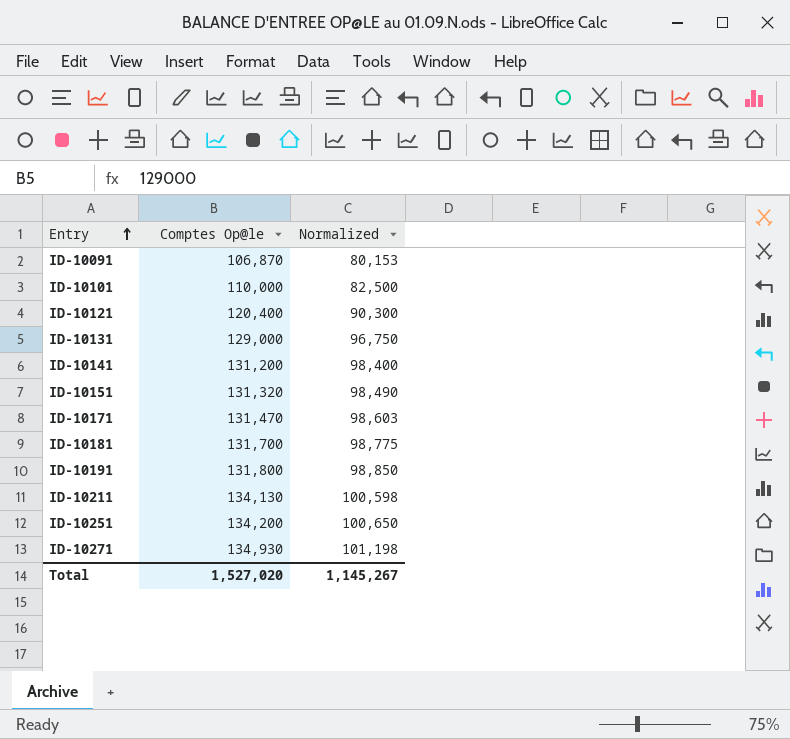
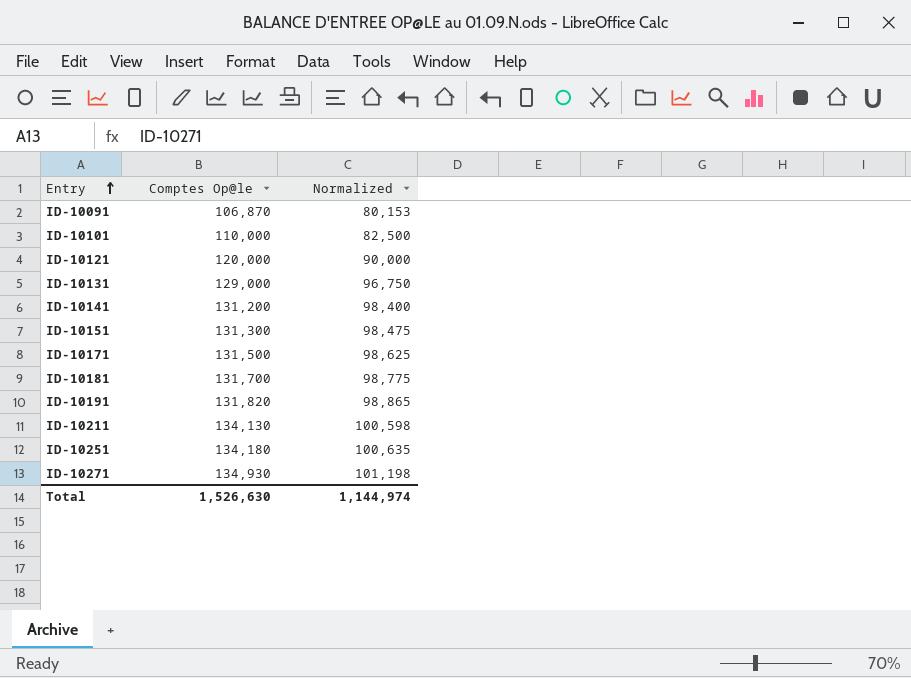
ID-10121 | Comptes Op@le: 120,400 -> 120,000
ID-10121 | Normalized: 90,300 -> 90,000
ID-10151 | Comptes Op@le: 131,320 -> 131,300
ID-10151 | Normalized: 98,490 -> 98,475
ID-10171 | Comptes Op@le: 131,470 -> 131,500
ID-10171 | Normalized: 98,603 -> 98,625
ID-10191 | Comptes Op@le: 131,800 -> 131,820
ID-10191 | Normalized: 98,850 -> 98,865
ID-10251 | Comptes Op@le: 134,200 -> 134,180
ID-10251 | Normalized: 100,650 -> 100,635
Total | Comptes Op@le: 1,527,020 -> 1,526,630
Total | Normalized: 1,145,267 -> 1,144,974

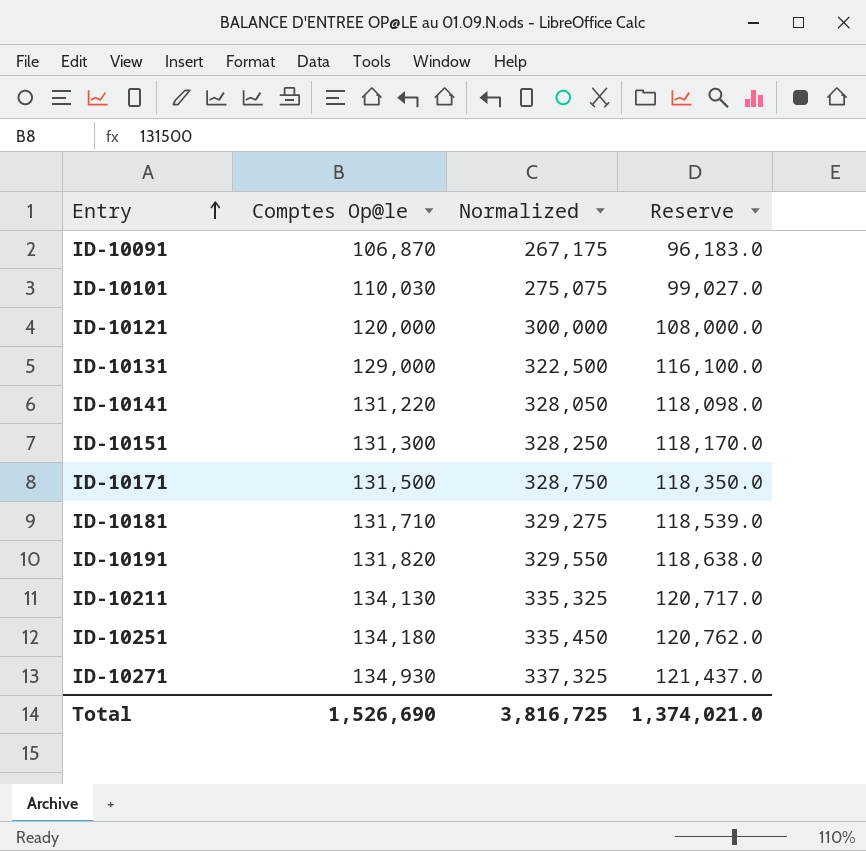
column Normalized | formula: [Comptes Op@le] * 0.75 -> [Comptes Op@le] * 2.5
column Reserve | formula: none -> [Comptes Op@le] * 0.9
ID-10101 | Comptes Op@le: 110,000 -> 110,030
ID-10141 | Comptes Op@le: 131,200 -> 131,220
ID-10181 | Comptes Op@le: 131,700 -> 131,710
Total | Comptes Op@le: 1,526,630 -> 1,526,690
Total | Normalized: 1,144,974 -> 3,816,725

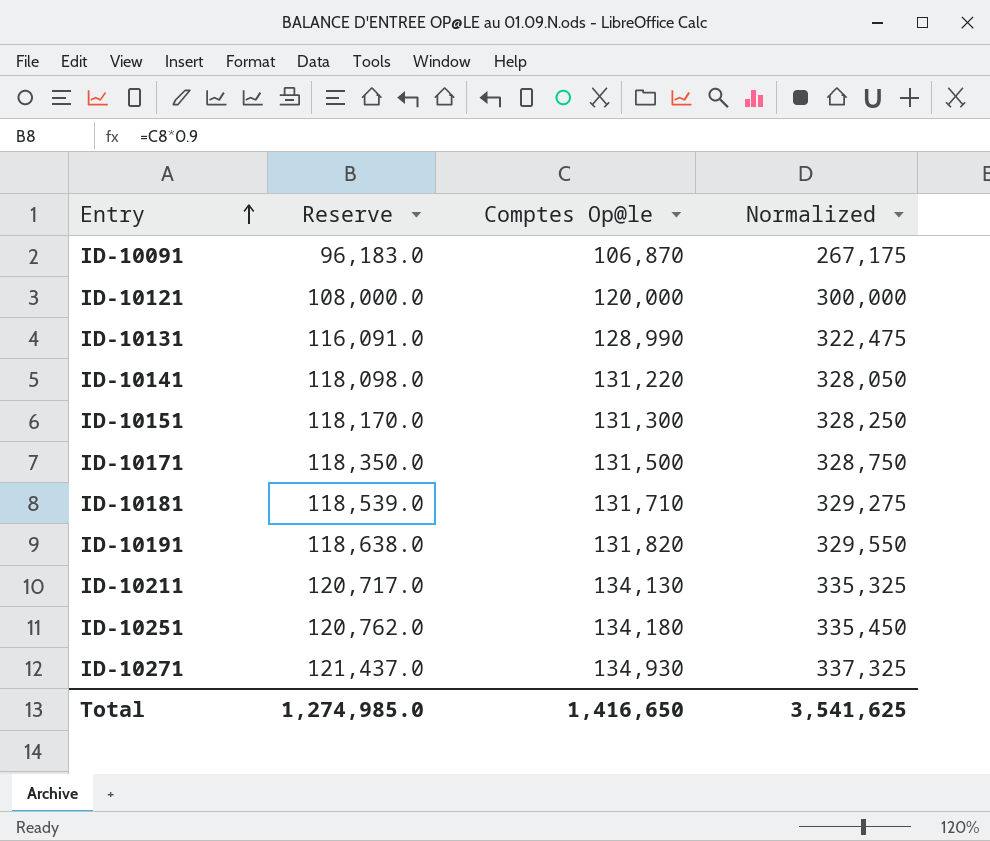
column Reserve | position: 4 -> 2
row ID-10101: 110,030 | 275,075 | 99,027.0 -> none
ID-10131 | Reserve: 116,100.0 -> 116,091.0
ID-10131 | Comptes Op@le: 129,000 -> 128,990
ID-10131 | Normalized: 322,500 -> 322,475
Total | Reserve: 1,374,021.0 -> 1,274,985.0
Total | Comptes Op@le: 1,526,690 -> 1,416,650
Total | Normalized: 3,816,725 -> 3,541,625

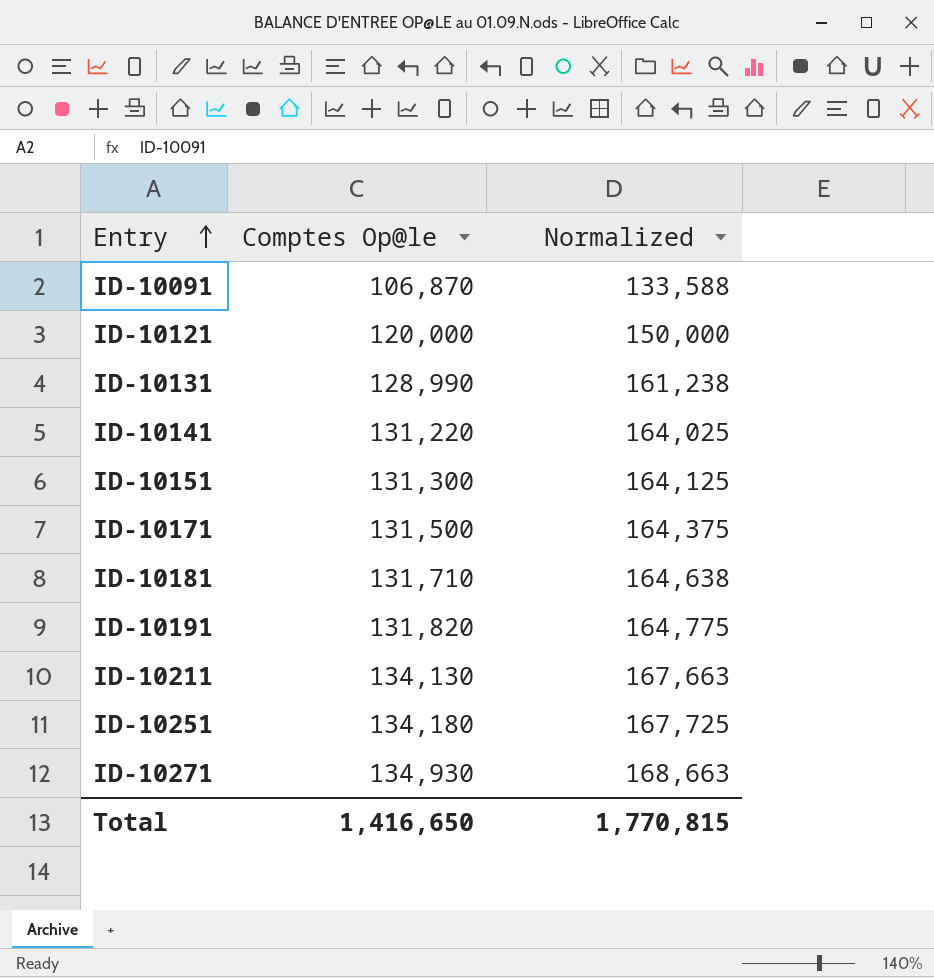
column Reserve | formula: [Comptes Op@le] * 0.9 -> none
column Normalized | formula: [Comptes Op@le] * 2.5 -> [Comptes Op@le] * 1.25
Total | Normalized: 3,541,625 -> 1,770,815

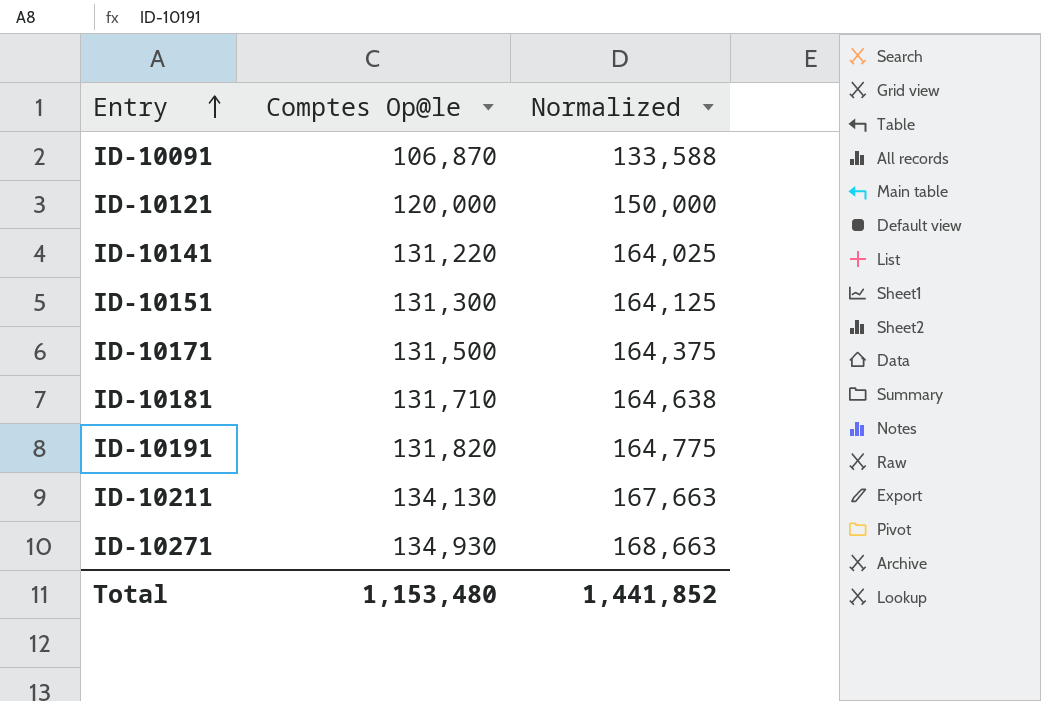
row ID-10131: 128,990 | 161,238 -> none
row ID-10251: 134,180 | 167,725 -> none
Total | Comptes Op@le: 1,416,650 -> 1,153,480
Total | Normalized: 1,770,815 -> 1,441,852

